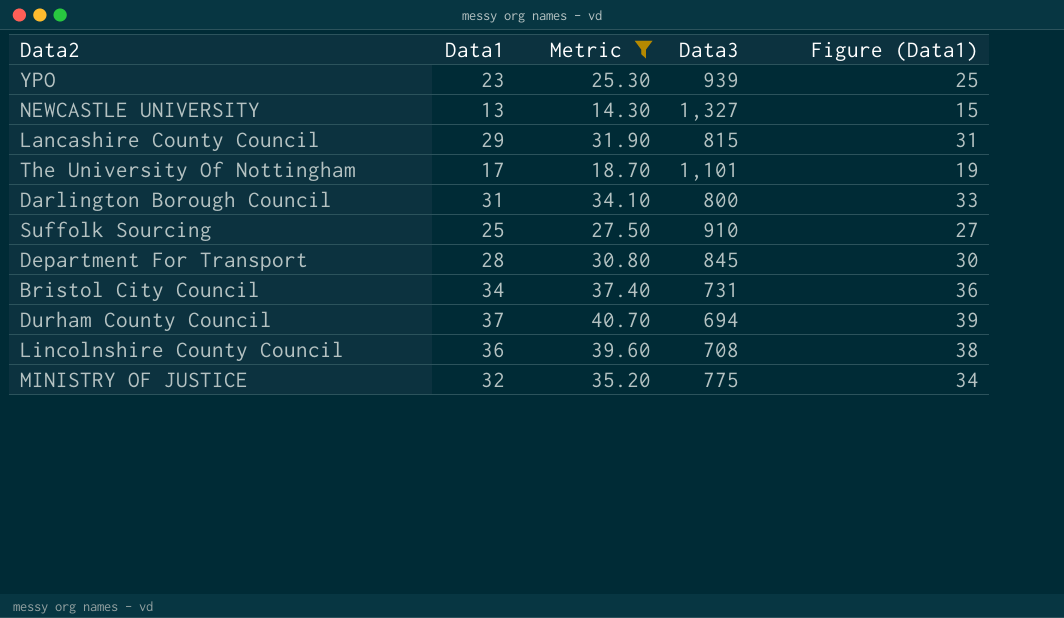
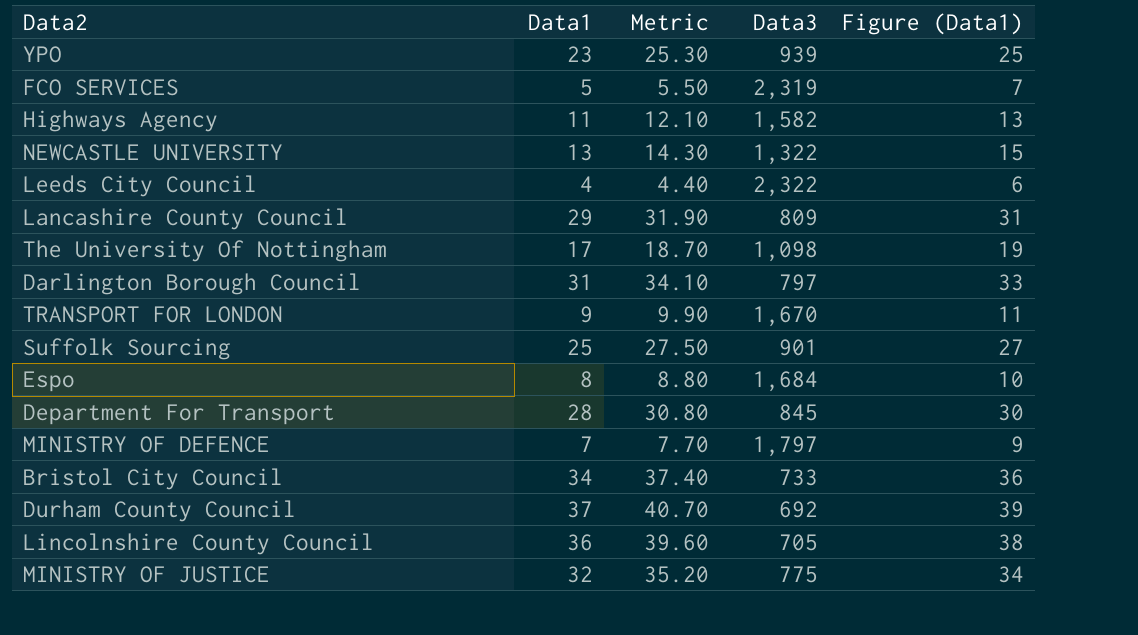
filter: Metric >= 14.30 -> none
NEWCASTLE UNIVERSITY | Data3: 1,327 -> 1,322
Lancashire County Council | Data3: 815 -> 809
The University Of Nottingham | Data3: 1,101 -> 1,098
Darlington Borough Council | Data3: 800 -> 797
Suffolk Sourcing | Data3: 910 -> 901
Bristol City Council | Data3: 731 -> 733
Durham County Council | Data3: 694 -> 692
Lincolnshire County Council | Data3: 708 -> 705

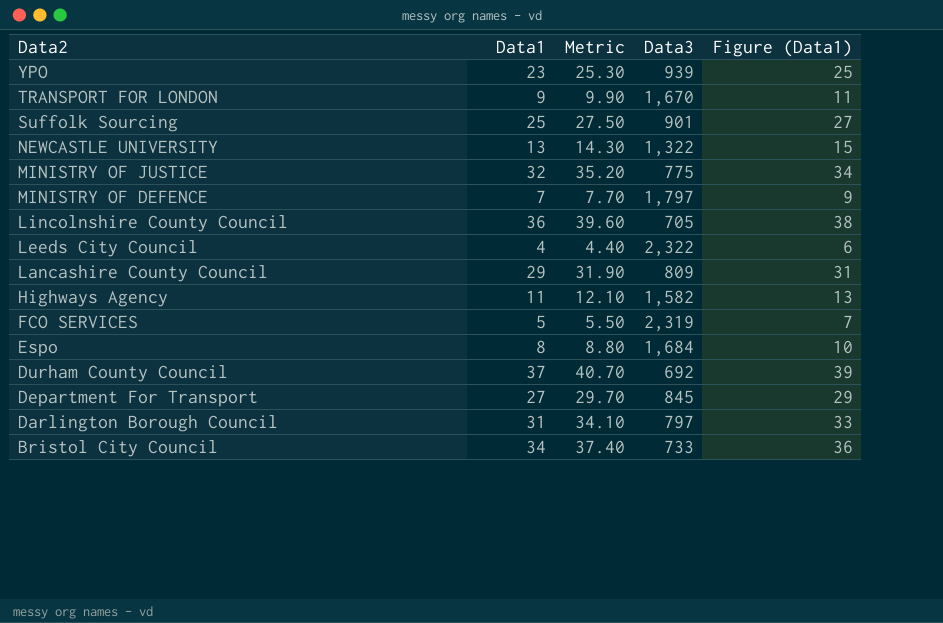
row order: none -> Data2 descending
row The University Of Nottingham: 17 | 18.70 | 1,098 | 19 -> none
Department For Transport | Data1: 28 -> 27
Department For Transport | Metric: 30.80 -> 29.70
Department For Transport | Figure (Data1): 30 -> 29

